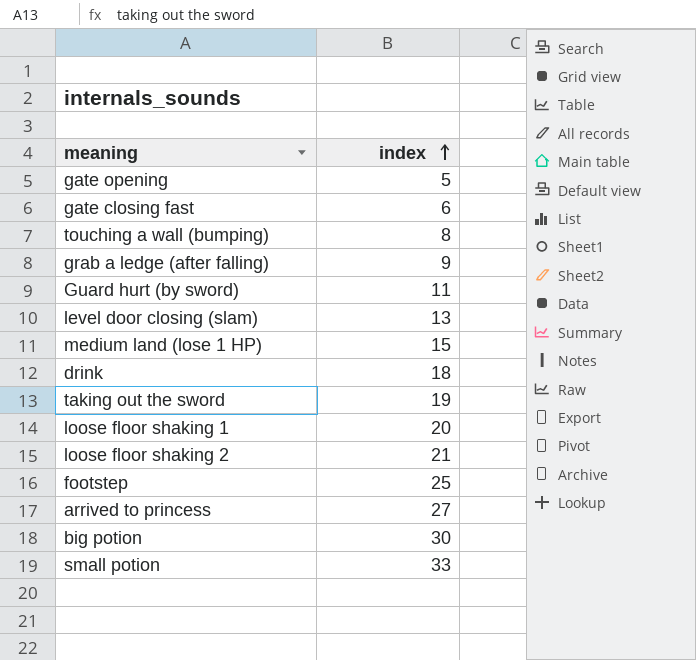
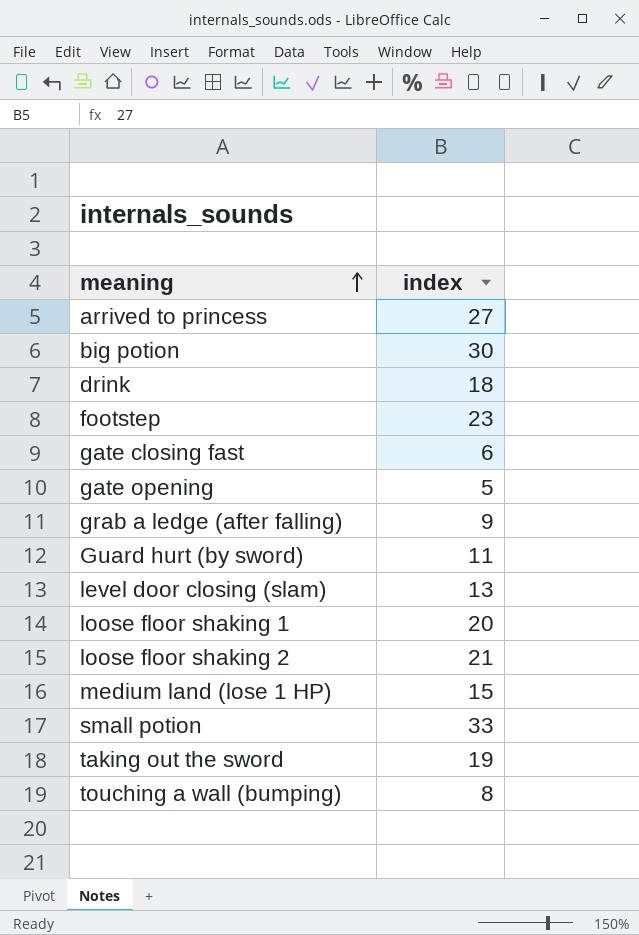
row order: index ascending -> meaning ascending
footstep | index: 25 -> 23

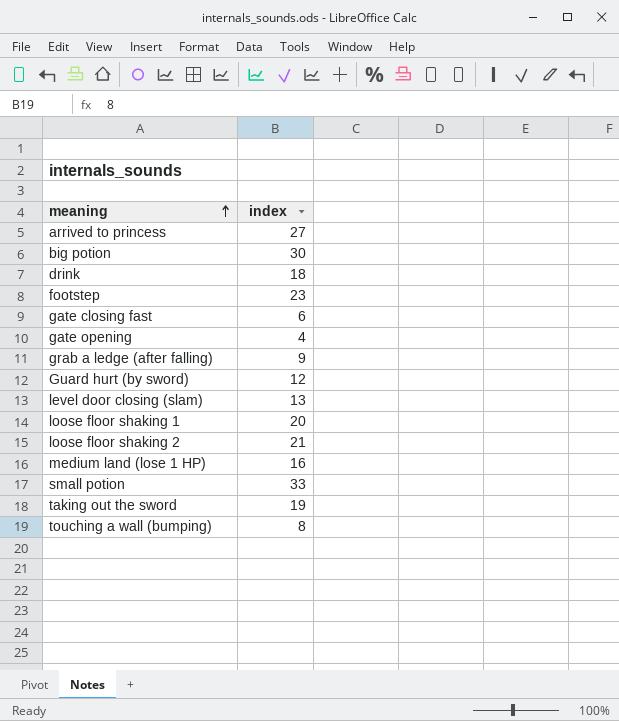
gate opening | index: 5 -> 4
Guard hurt (by sword) | index: 11 -> 12
medium land (lose 1 HP) | index: 15 -> 16

